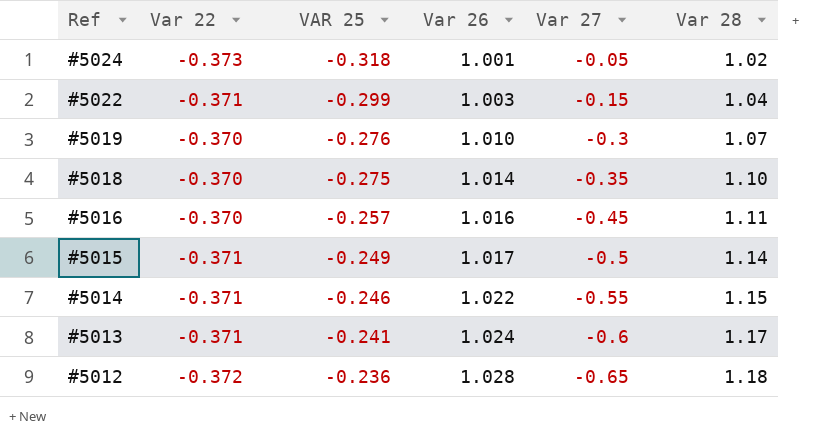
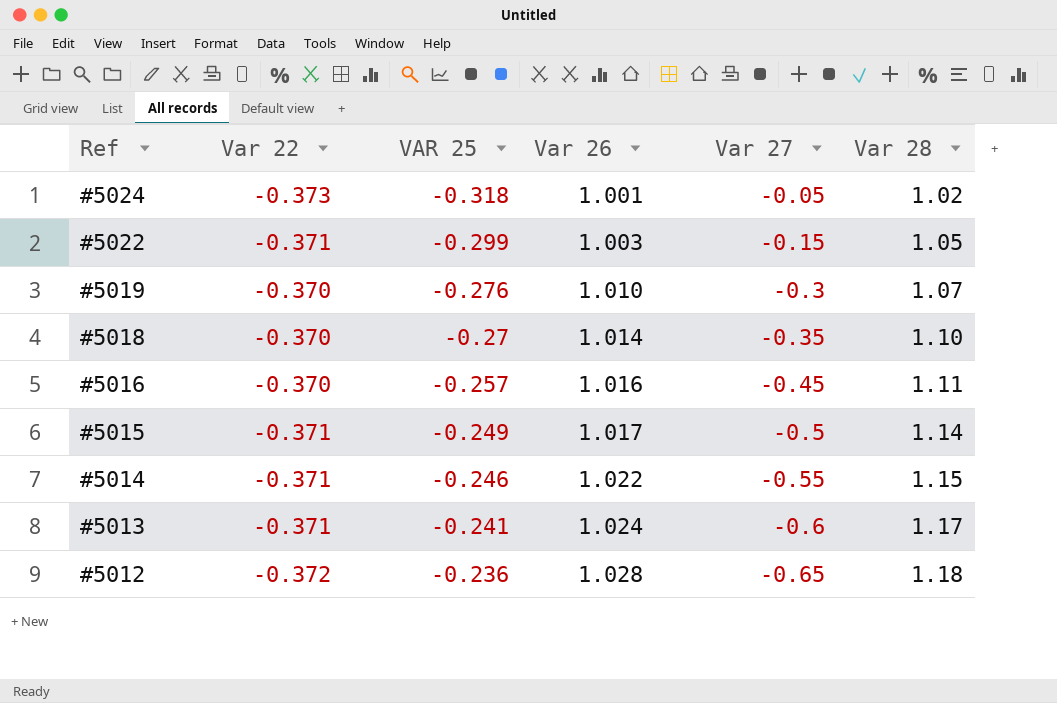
#5022 | Var 28: 1.04 -> 1.05
#5018 | VAR 25: -0.275 -> -0.27

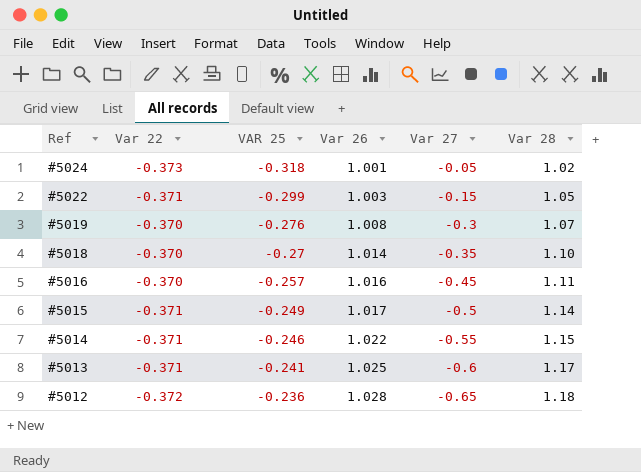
#5019 | Var 26: 1.010 -> 1.008
#5013 | Var 26: 1.024 -> 1.025

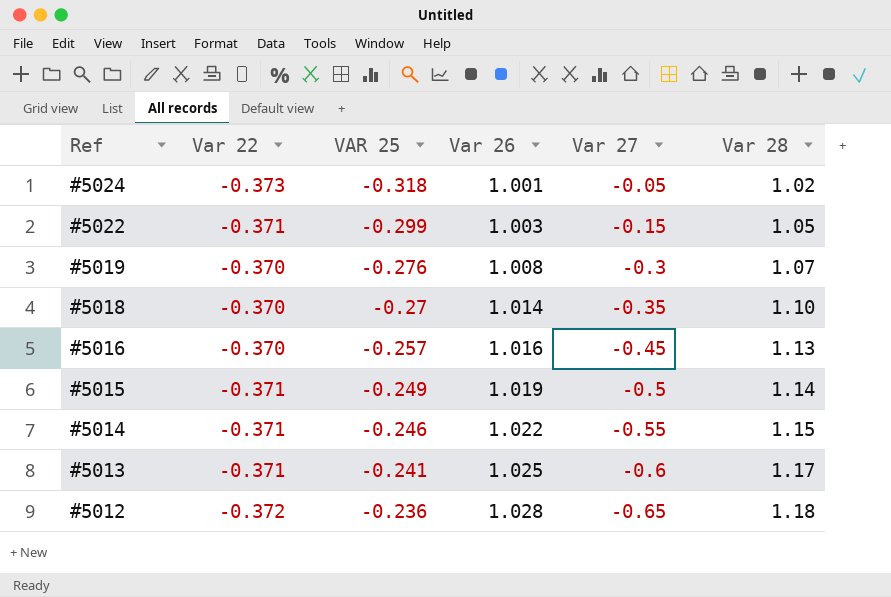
#5016 | Var 28: 1.11 -> 1.13
#5015 | Var 26: 1.017 -> 1.019

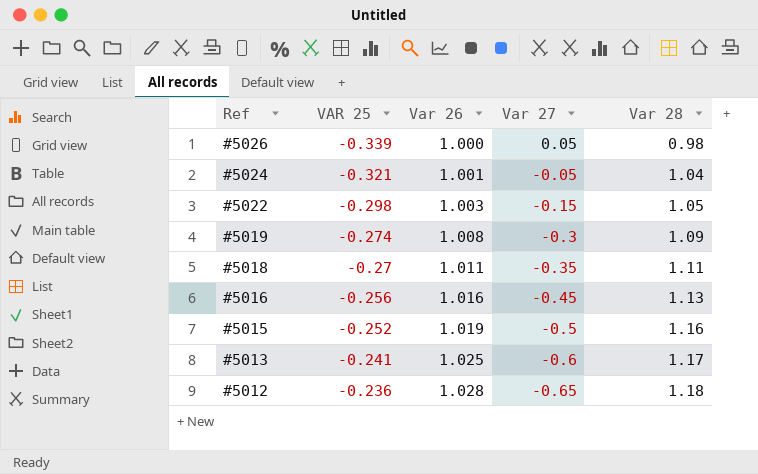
column Var 22 | position: 2 -> none
row #5014: -0.371 | -0.246 | 1.022 | -0.55 | 1.15 -> none
row #5026: none -> -0.339 | 1.000 | 0.05 | 0.98
#5024 | VAR 25: -0.318 -> -0.321
#5024 | Var 28: 1.02 -> 1.04
#5022 | VAR 25: -0.299 -> -0.298
#5019 | VAR 25: -0.276 -> -0.274
#5019 | Var 28: 1.07 -> 1.09
#5018 | Var 26: 1.014 -> 1.011
#5018 | Var 28: 1.10 -> 1.11
#5016 | VAR 25: -0.257 -> -0.256
#5015 | VAR 25: -0.249 -> -0.252
#5015 | Var 28: 1.14 -> 1.16

